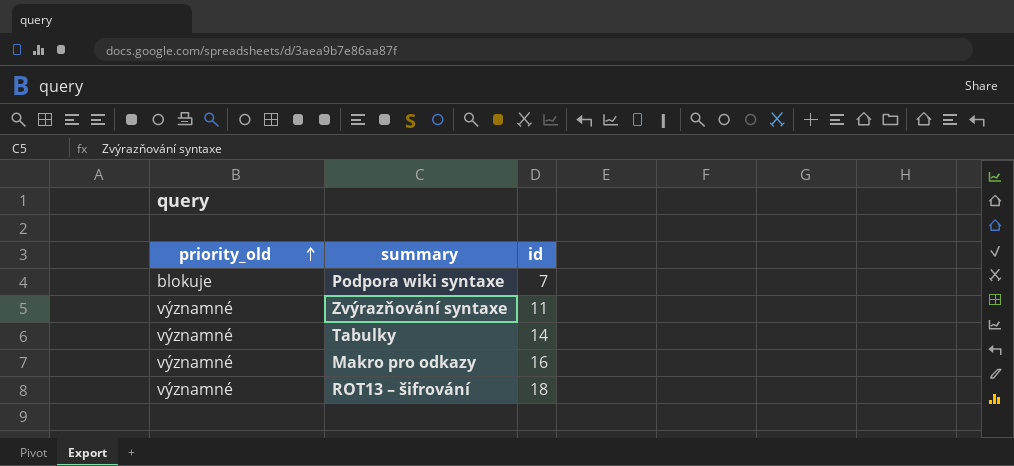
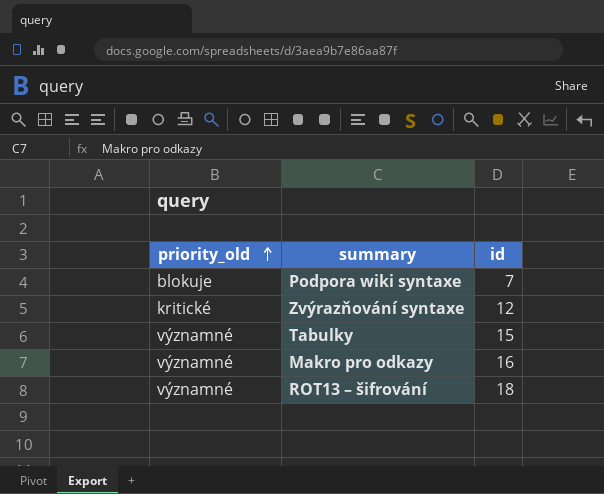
Zvýrazňování syntaxe | priority_old: významné -> kritické
Zvýrazňování syntaxe | id: 11 -> 12
Tabulky | id: 14 -> 15

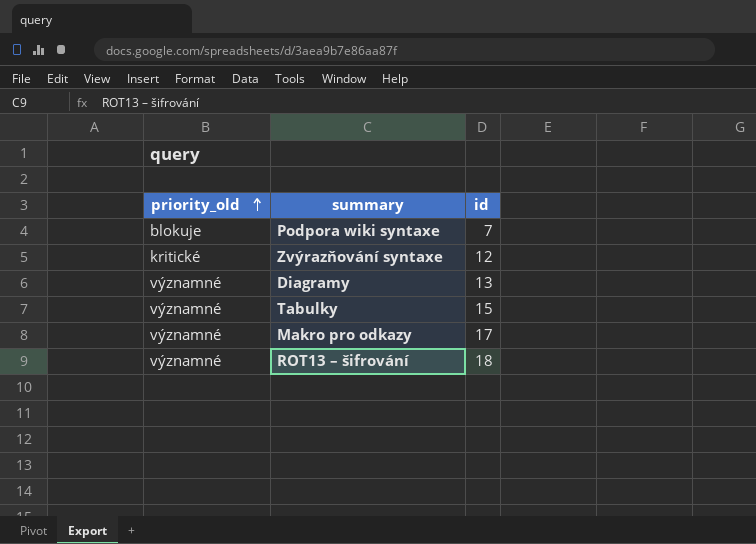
row Diagramy: none -> významné | 13
Makro pro odkazy | id: 16 -> 17

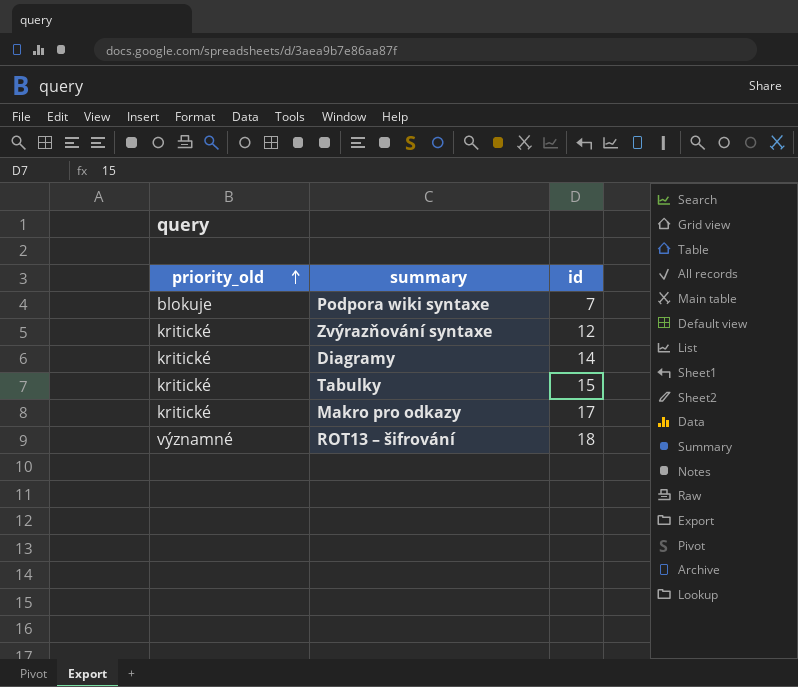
Diagramy | priority_old: významné -> kritické
Diagramy | id: 13 -> 14
Tabulky | priority_old: významné -> kritické
Makro pro odkazy | priority_old: významné -> kritické

